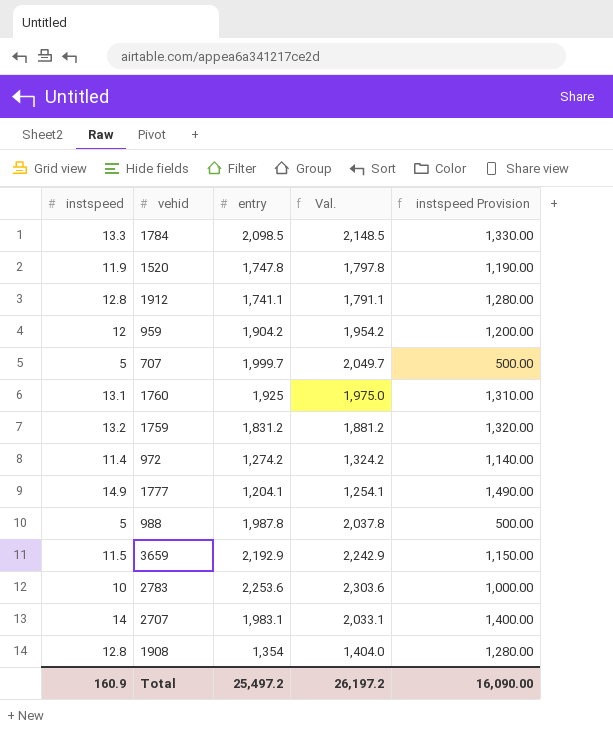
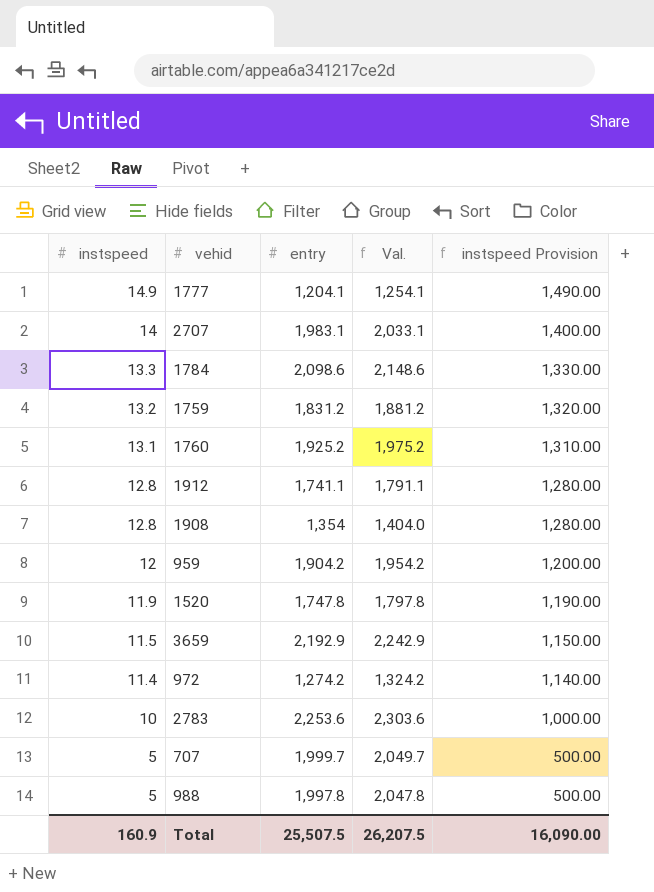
row order: none -> instspeed descending
1784 | entry: 2,098.5 -> 2,098.6
1784 | Val.: 2,148.5 -> 2,148.6
1760 | entry: 1,925 -> 1,925.2
1760 | Val.: 1,975.0 -> 1,975.2
988 | entry: 1,987.8 -> 1,997.8
988 | Val.: 2,037.8 -> 2,047.8
Total | entry: 25,497.2 -> 25,507.5
Total | Val.: 26,197.2 -> 26,207.5

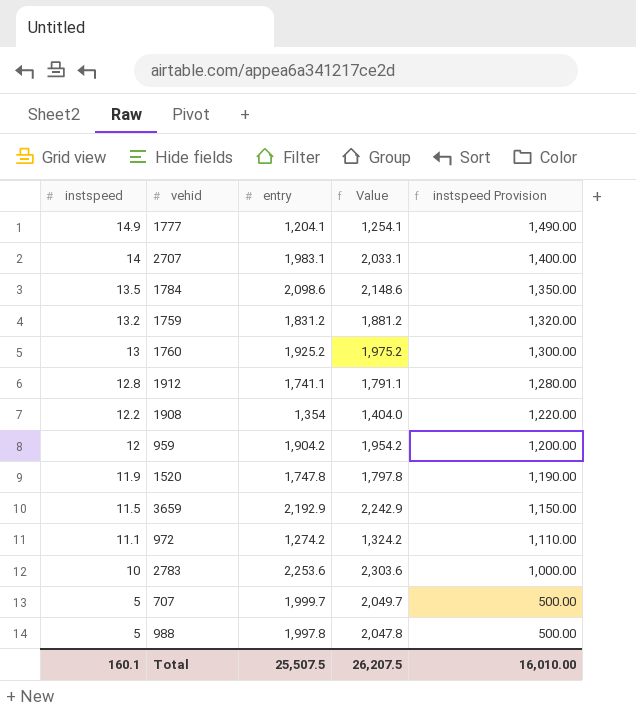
column name: Val. -> Value
1784 | instspeed: 13.3 -> 13.5
1784 | instspeed Provision: 1,330.00 -> 1,350.00
1760 | instspeed: 13.1 -> 13
1760 | instspeed Provision: 1,310.00 -> 1,300.00
1908 | instspeed: 12.8 -> 12.2
1908 | instspeed Provision: 1,280.00 -> 1,220.00
972 | instspeed: 11.4 -> 11.1
972 | instspeed Provision: 1,140.00 -> 1,110.00
Total | instspeed: 160.9 -> 160.1
Total | instspeed Provision: 16,090.00 -> 16,010.00

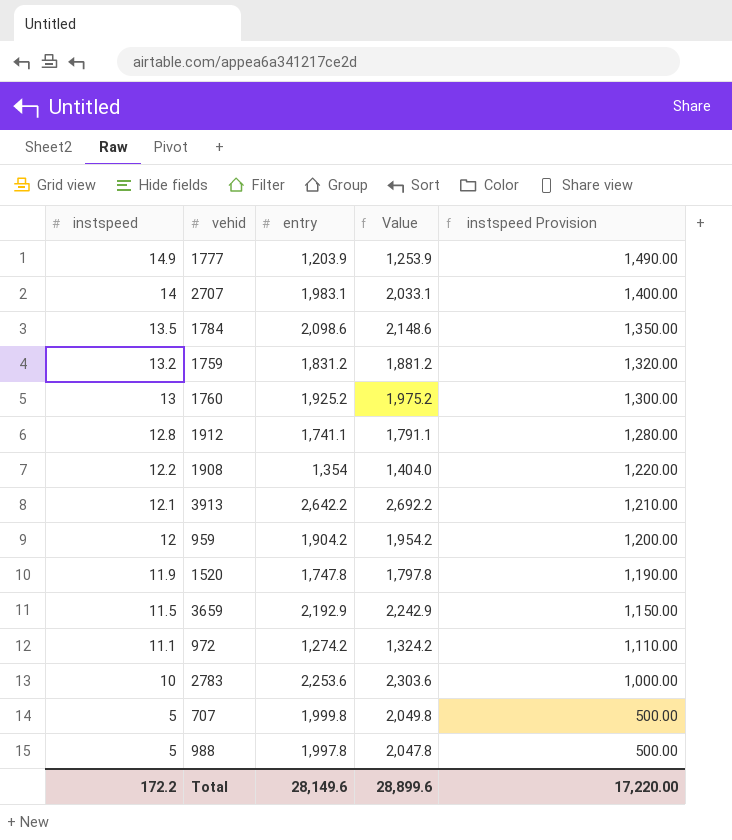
1777 | entry: 1,204.1 -> 1,203.9
1777 | Value: 1,254.1 -> 1,253.9
row 3913: none -> 12.1 | 2,642.2 | 2,692.2 | 1,210.00
707 | entry: 1,999.7 -> 1,999.8
707 | Value: 2,049.7 -> 2,049.8
Total | instspeed: 160.1 -> 172.2
Total | entry: 25,507.5 -> 28,149.6
Total | Value: 26,207.5 -> 28,899.6
Total | instspeed Provision: 16,010.00 -> 17,220.00

